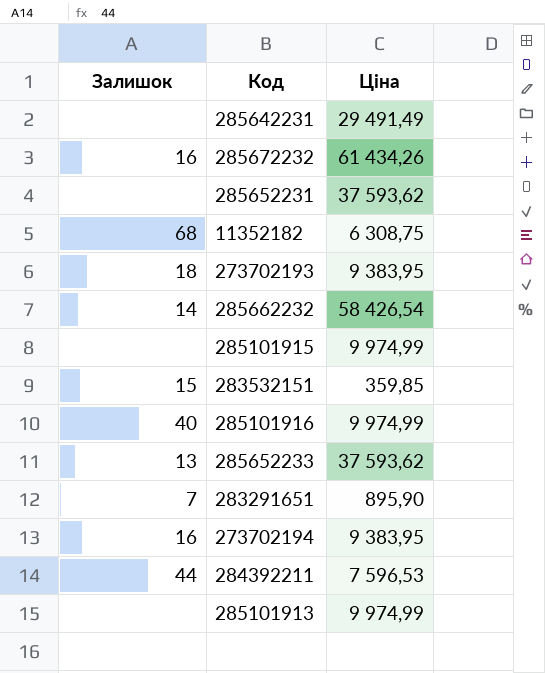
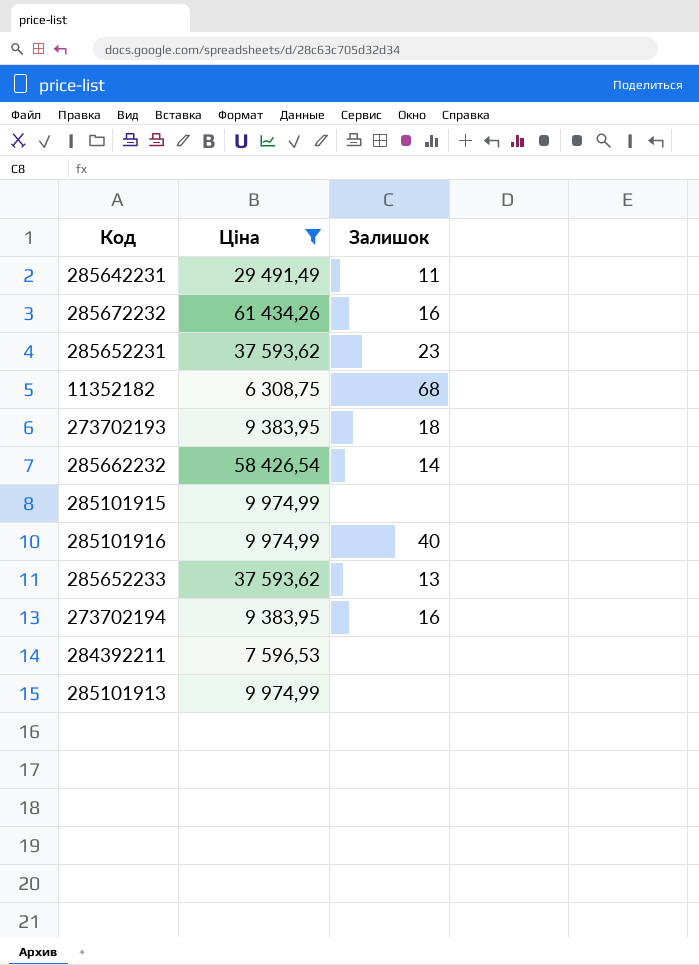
filter: none -> Ціна >= 6 308,75
column Залишок | position: 1 -> 3
285642231 | Залишок: none -> 11
285652231 | Залишок: none -> 23
284392211 | Залишок: 44 -> none

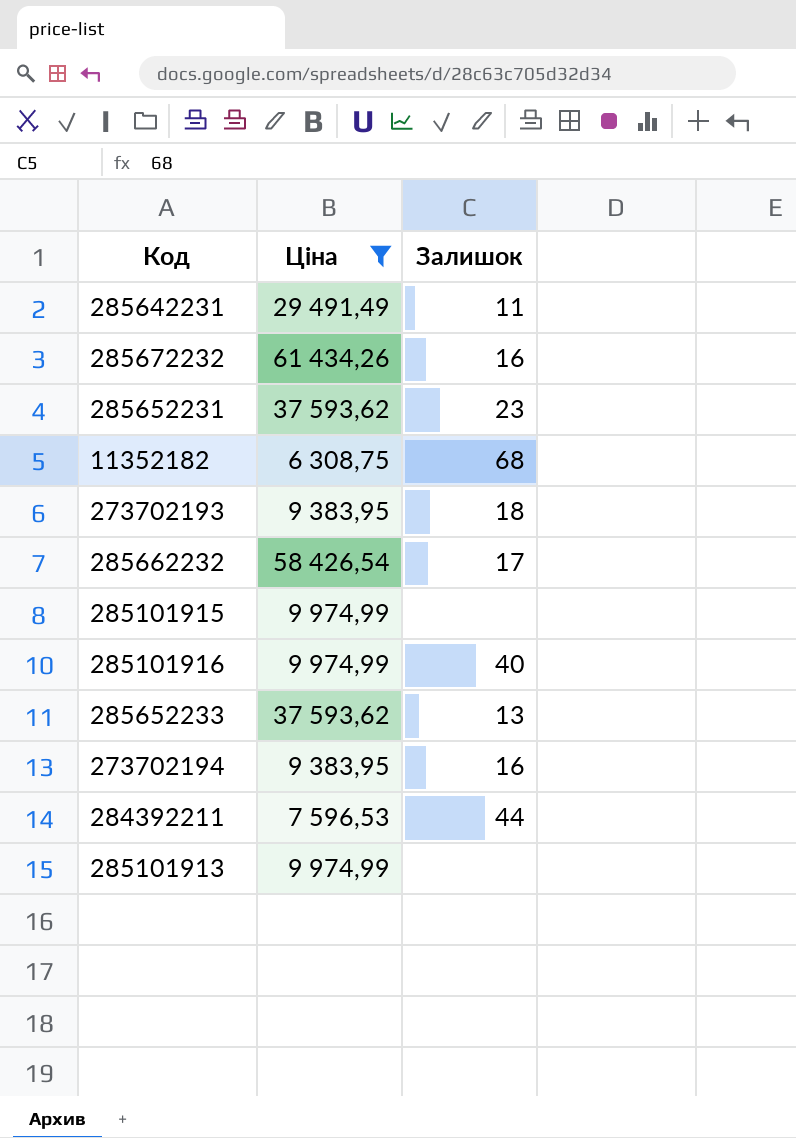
285662232 | Залишок: 14 -> 17
284392211 | Залишок: none -> 44

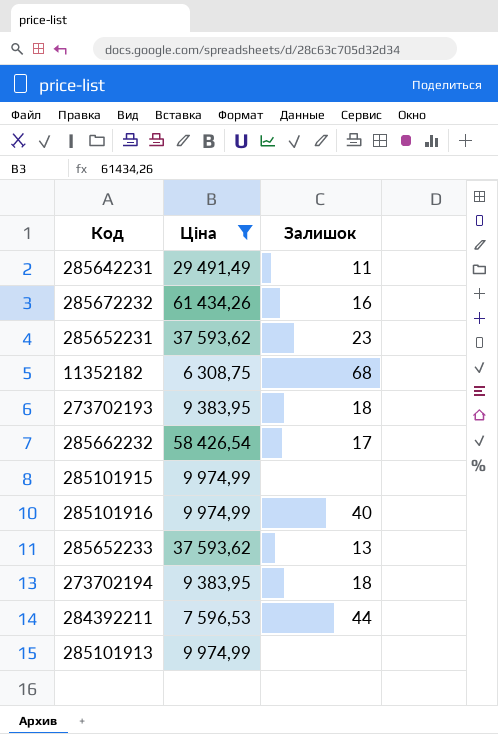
273702194 | Залишок: 16 -> 18

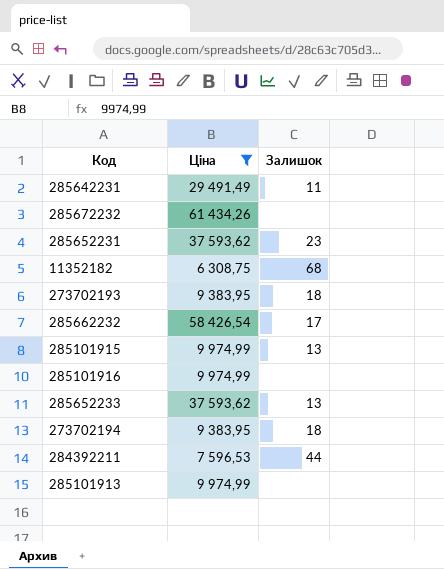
285672232 | Залишок: 16 -> none
285101915 | Залишок: none -> 13
285101916 | Залишок: 40 -> none

